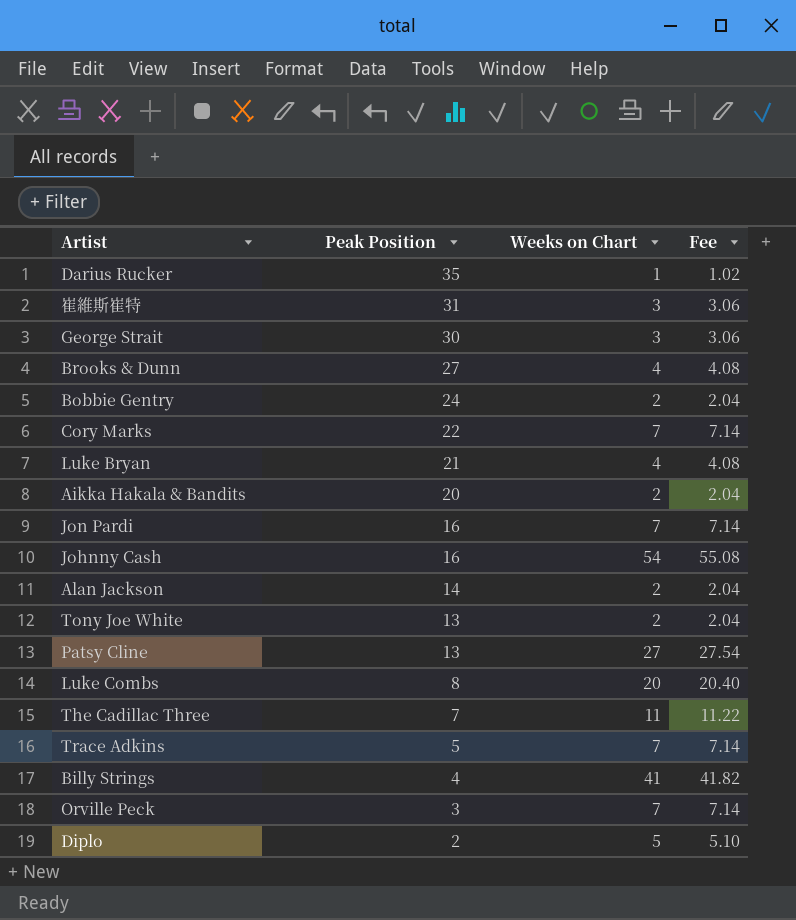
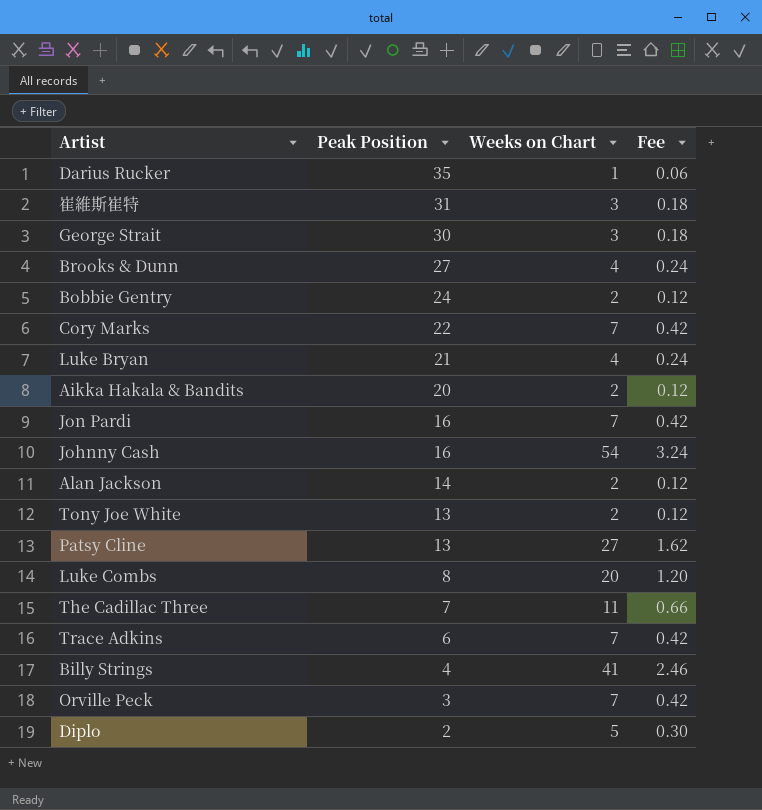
column Fee | formula: [Weeks on Chart] * 1.02 -> [Weeks on Chart] * 0.06
Trace Adkins | Peak Position: 5 -> 6

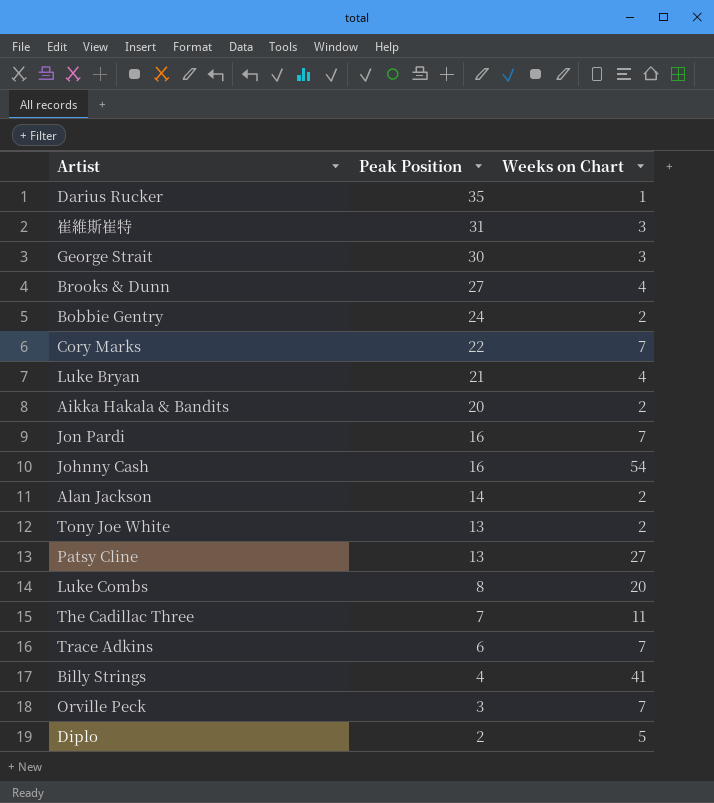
column Fee | formula: [Weeks on Chart] * 0.06 -> none

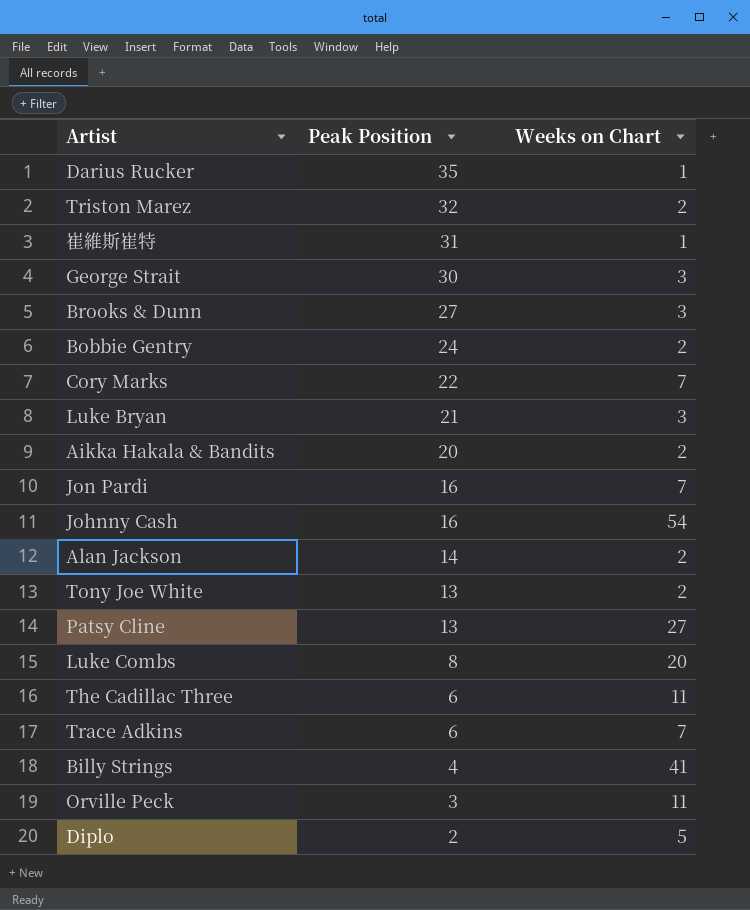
row Triston Marez: none -> 32 | 2
崔維斯崔特 | Weeks on Chart: 3 -> 1
Brooks & Dunn | Weeks on Chart: 4 -> 3
Luke Bryan | Weeks on Chart: 4 -> 3
The Cadillac Three | Peak Position: 7 -> 6
Orville Peck | Weeks on Chart: 7 -> 11

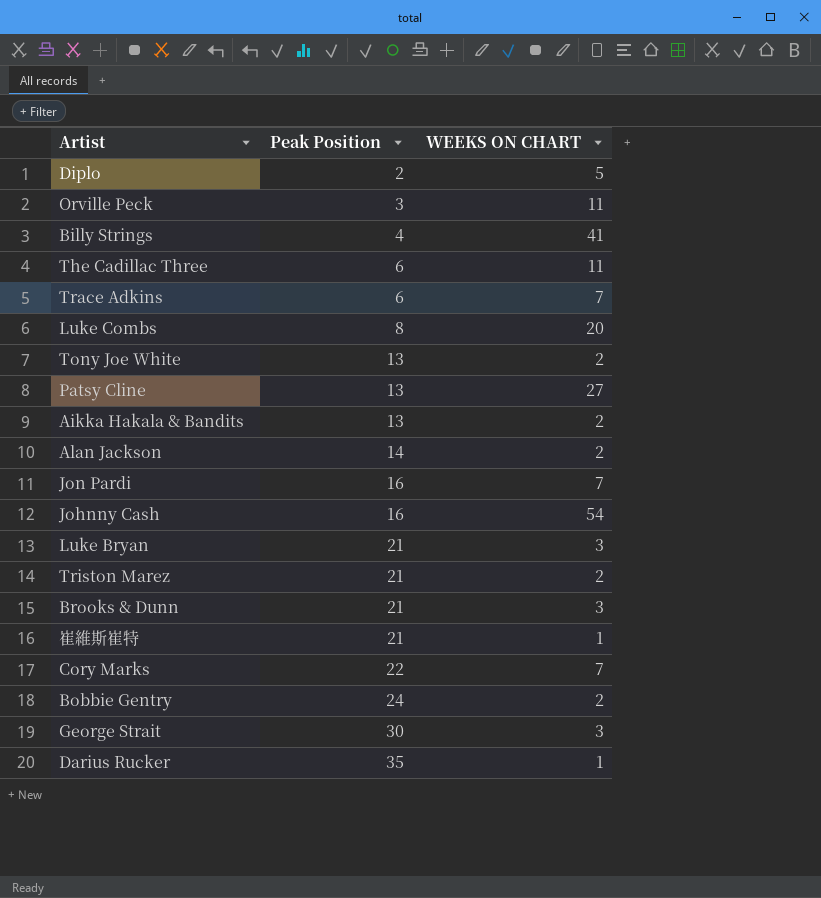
row order: Peak Position descending -> Peak Position ascending
column name: Weeks on Chart -> WEEKS ON CHART
Aikka Hakala & Bandits | Peak Position: 20 -> 13
Triston Marez | Peak Position: 32 -> 21
Brooks & Dunn | Peak Position: 27 -> 21
崔維斯崔特 | Peak Position: 31 -> 21

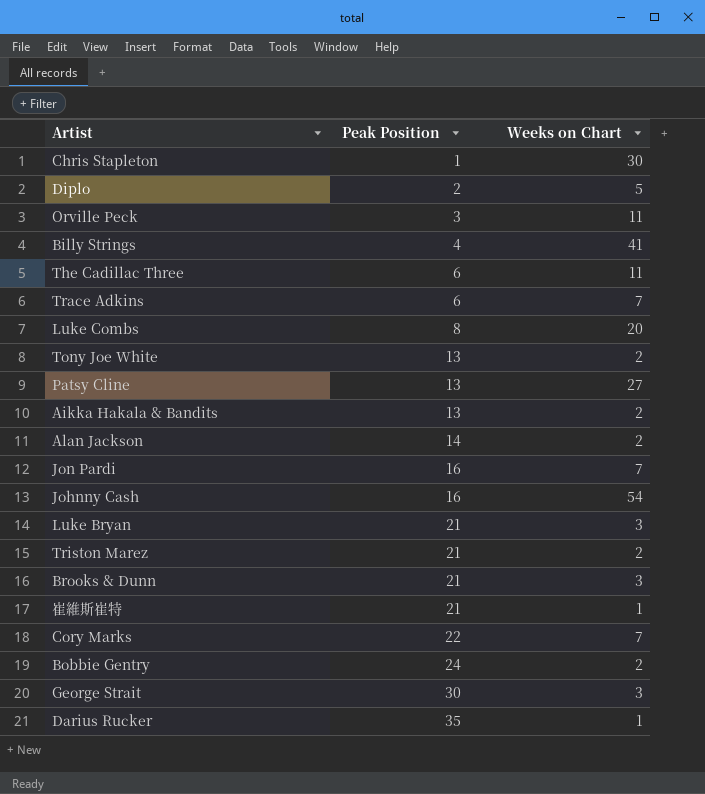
column name: WEEKS ON CHART -> Weeks on Chart
row Chris Stapleton: none -> 1 | 30

